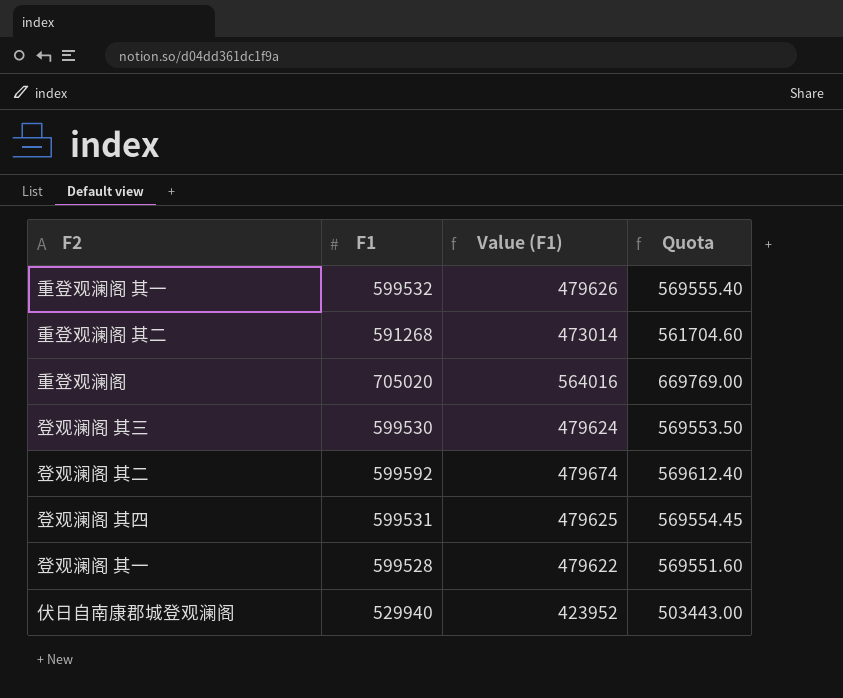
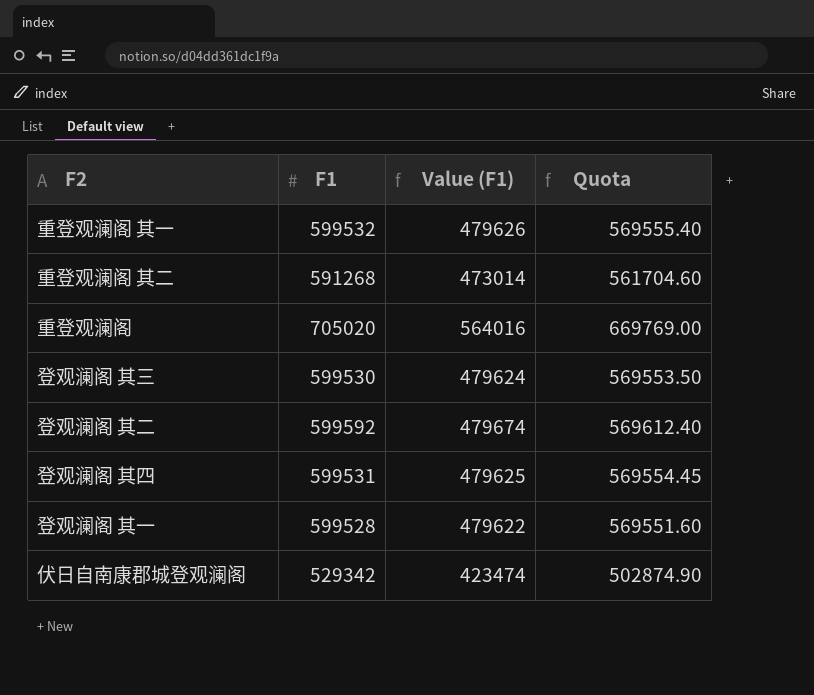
伏日自南康郡城登观澜阁 | F1: 529940 -> 529342
伏日自南康郡城登观澜阁 | Value (F1): 423952 -> 423474
伏日自南康郡城登观澜阁 | Quota: 503443.00 -> 502874.90

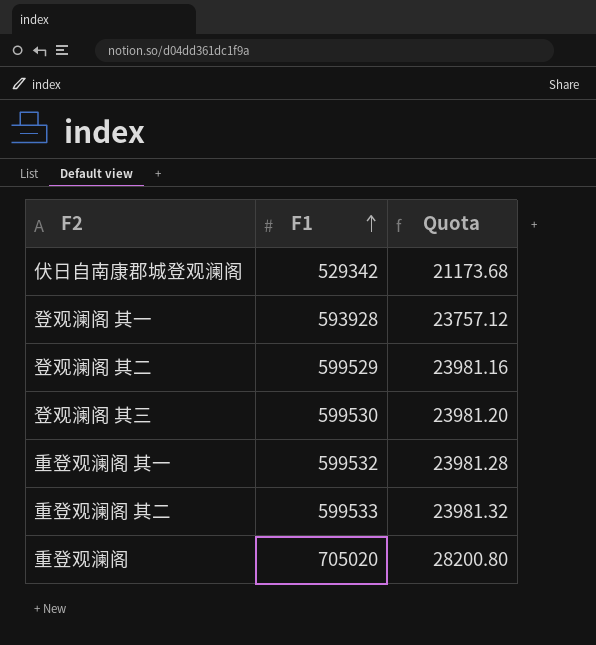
row order: none -> F1 ascending
column Value (F1) | formula: [F1] * 0.8 -> none
column Quota | formula: [F1] * 0.95 -> [F1] * 0.04
row 登观澜阁 其四: 599531 | 479625 | 569554.45 -> none
登观澜阁 其一 | F1: 599528 -> 593928
登观澜阁 其二 | F1: 599592 -> 599529
重登观澜阁 其二 | F1: 591268 -> 599533

